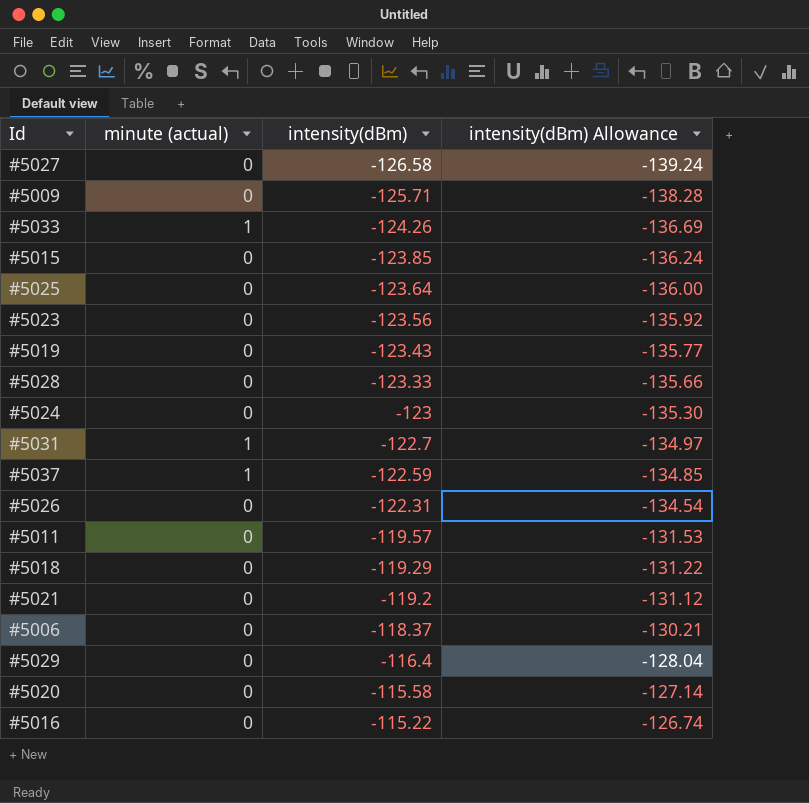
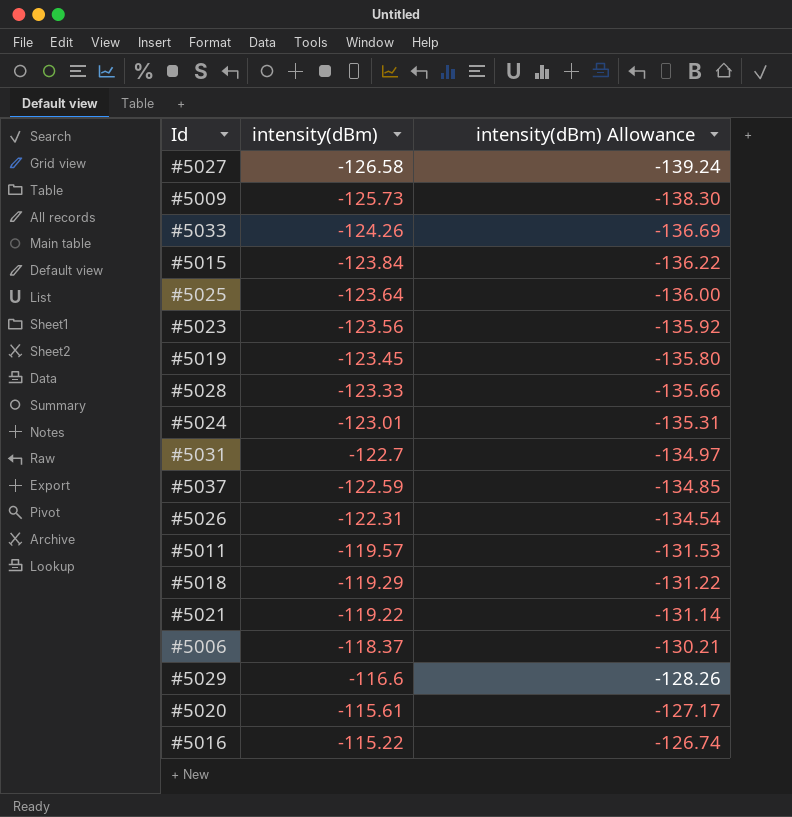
column minute (actual) | position: 2 -> none
#5009 | intensity(dBm): -125.71 -> -125.73
#5009 | intensity(dBm) Allowance: -138.28 -> -138.30
#5015 | intensity(dBm): -123.85 -> -123.84
#5015 | intensity(dBm) Allowance: -136.24 -> -136.22
#5019 | intensity(dBm): -123.43 -> -123.45
#5019 | intensity(dBm) Allowance: -135.77 -> -135.80
#5024 | intensity(dBm): -123 -> -123.01
#5024 | intensity(dBm) Allowance: -135.30 -> -135.31
#5021 | intensity(dBm): -119.2 -> -119.22
#5021 | intensity(dBm) Allowance: -131.12 -> -131.14
#5029 | intensity(dBm): -116.4 -> -116.6
#5029 | intensity(dBm) Allowance: -128.04 -> -128.26
#5020 | intensity(dBm): -115.58 -> -115.61
#5020 | intensity(dBm) Allowance: -127.14 -> -127.17

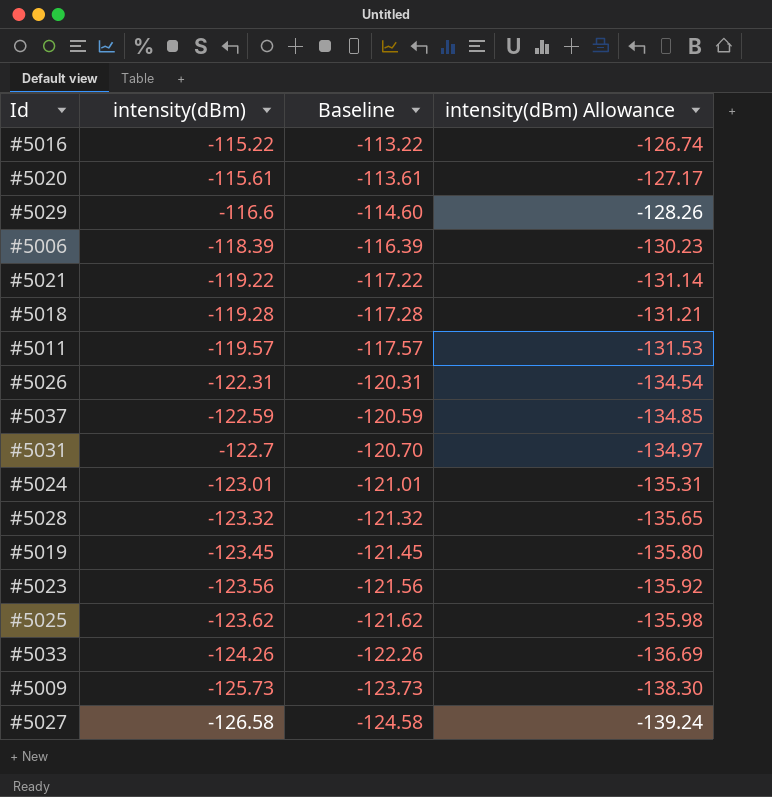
row order: intensity(dBm) ascending -> intensity(dBm) descending
column Baseline | formula: none -> [intensity(dBm)] + 2
row #5015: -123.84 | -136.22 -> none
#5006 | intensity(dBm): -118.37 -> -118.39
#5006 | intensity(dBm) Allowance: -130.21 -> -130.23
#5018 | intensity(dBm): -119.29 -> -119.28
#5018 | intensity(dBm) Allowance: -131.22 -> -131.21
#5028 | intensity(dBm): -123.33 -> -123.32
#5028 | intensity(dBm) Allowance: -135.66 -> -135.65
#5025 | intensity(dBm): -123.64 -> -123.62
#5025 | intensity(dBm) Allowance: -136.00 -> -135.98

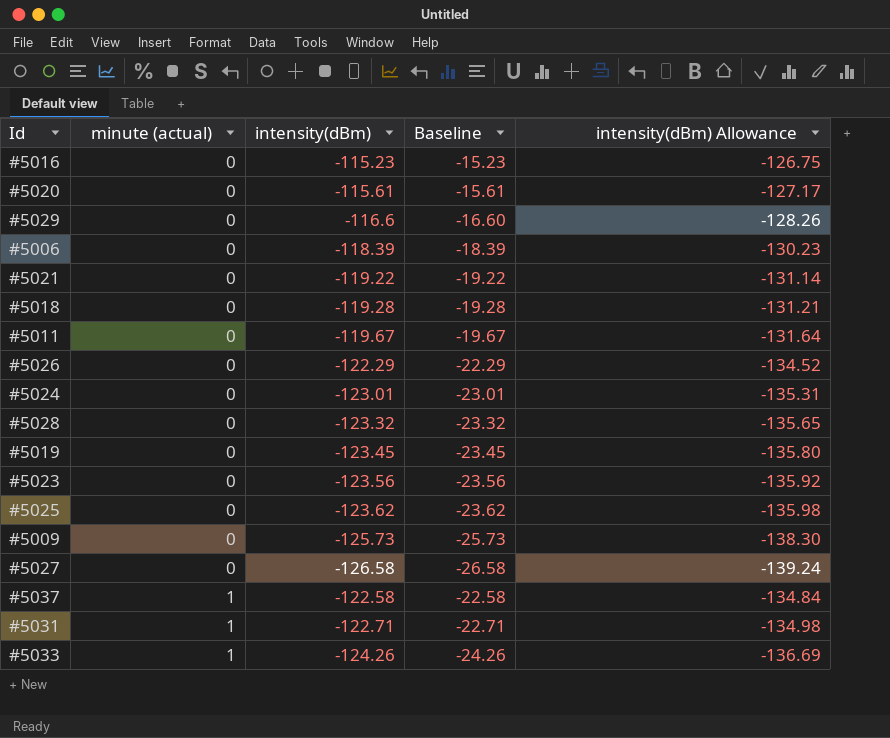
row order: intensity(dBm) descending -> minute (actual) ascending
column minute (actual) | position: none -> 2
column Baseline | formula: [intensity(dBm)] + 2 -> [intensity(dBm)] + 100
#5016 | intensity(dBm): -115.22 -> -115.23
#5016 | intensity(dBm) Allowance: -126.74 -> -126.75
#5011 | intensity(dBm): -119.57 -> -119.67
#5011 | intensity(dBm) Allowance: -131.53 -> -131.64
#5026 | intensity(dBm): -122.31 -> -122.29
#5026 | intensity(dBm) Allowance: -134.54 -> -134.52
#5037 | intensity(dBm): -122.59 -> -122.58
#5037 | intensity(dBm) Allowance: -134.85 -> -134.84
#5031 | intensity(dBm): -122.7 -> -122.71
#5031 | intensity(dBm) Allowance: -134.97 -> -134.98

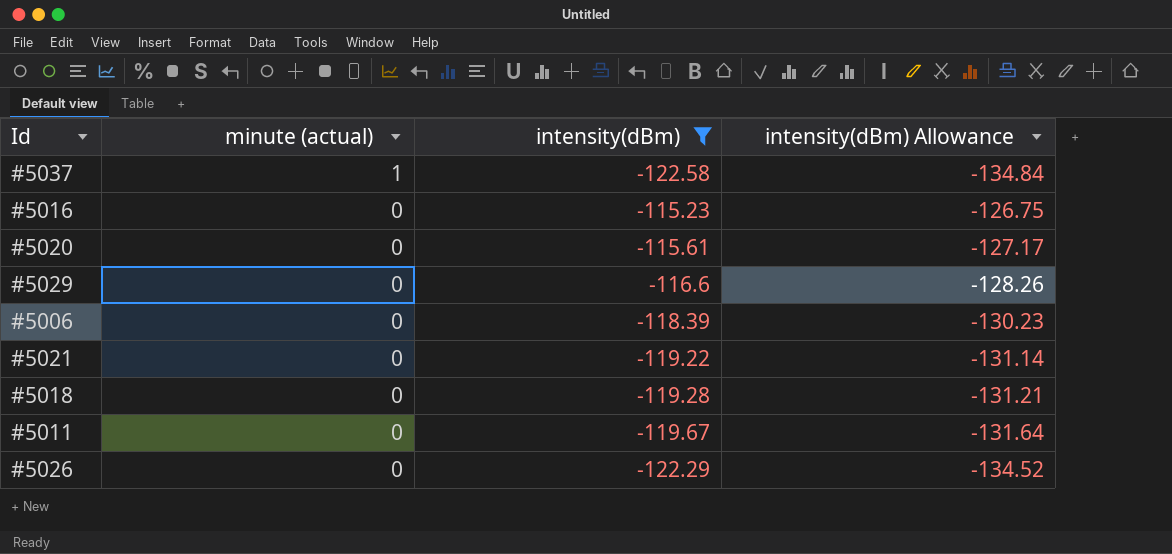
filter: none -> intensity(dBm) >= -122.58
row order: minute (actual) ascending -> minute (actual) descending
column Baseline | formula: [intensity(dBm)] + 100 -> none

